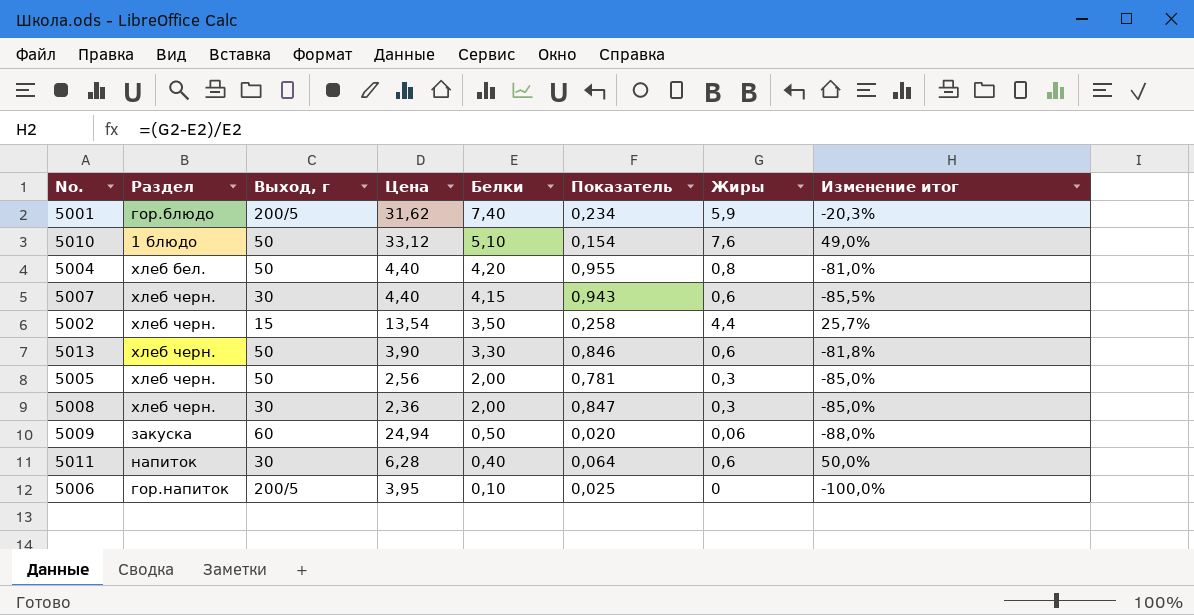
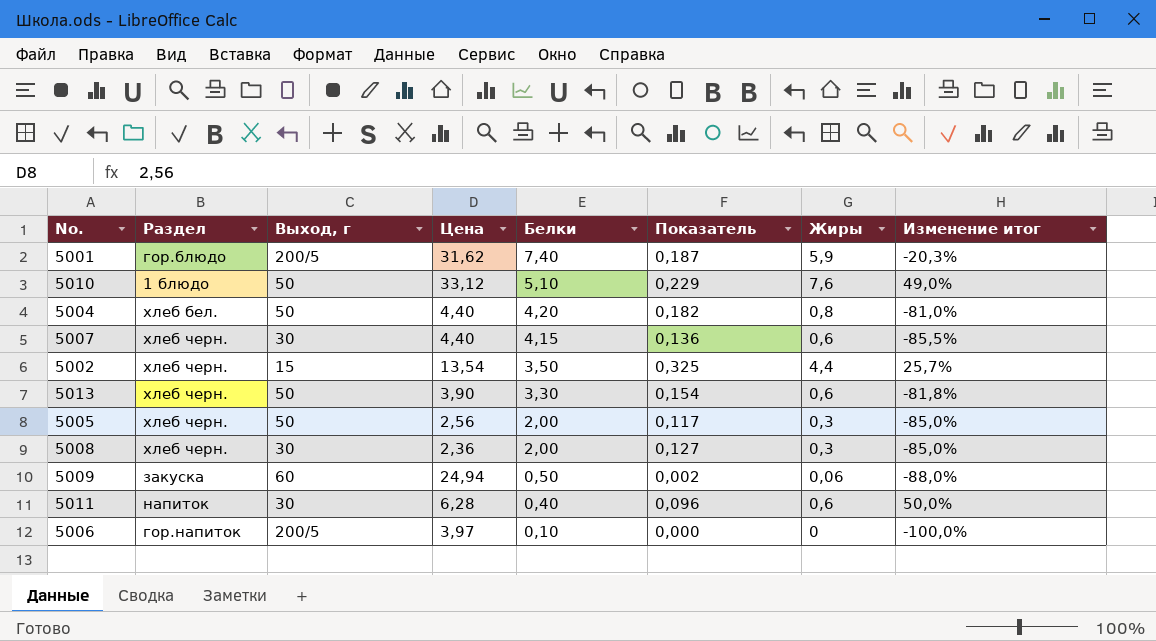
column Показатель | formula: [Белки] / [Цена] -> [Жиры] / [Цена]
5006 | Цена: 3,95 -> 3,97

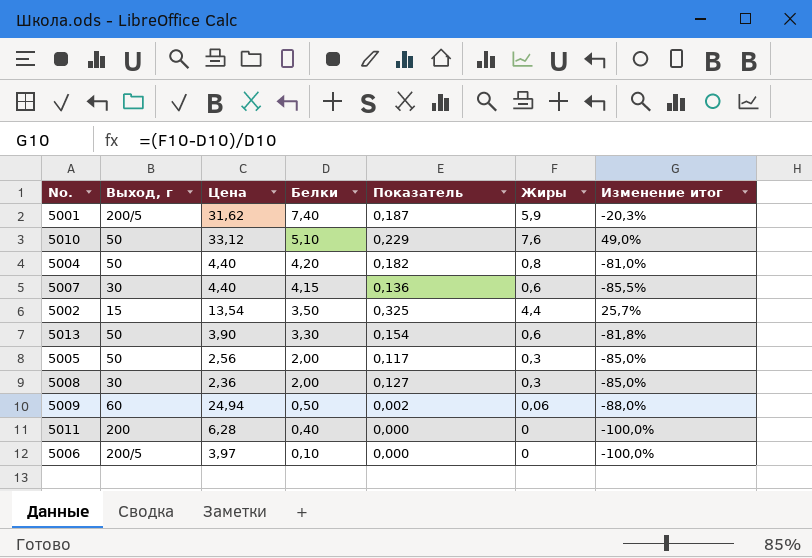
column Раздел | position: 2 -> none
5011 | Выход, г: 30 -> 200
5011 | Показатель: 0,096 -> 0,000
5011 | Жиры: 0,6 -> 0
5011 | Изменение итог: 50,0% -> -100,0%

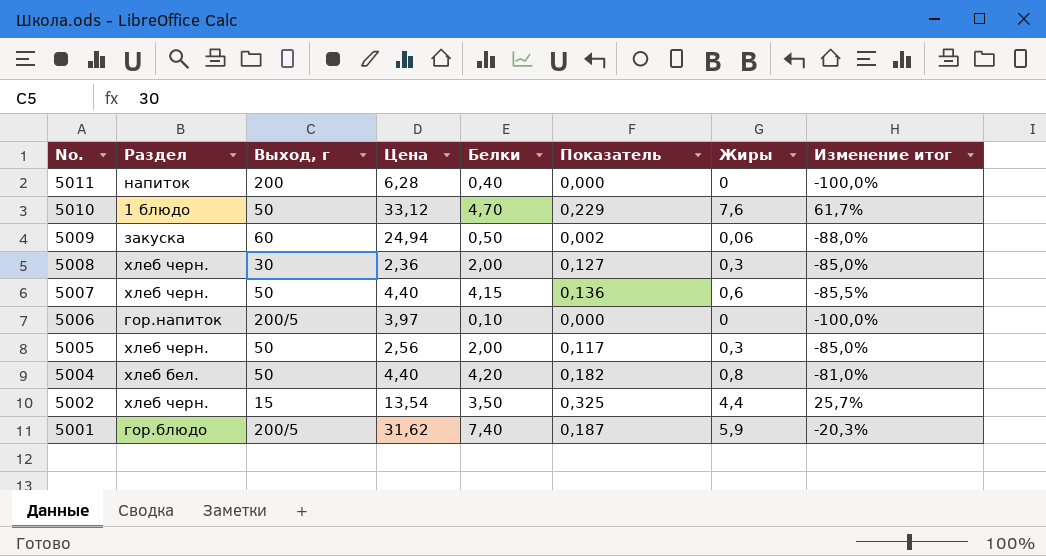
row order: Белки descending -> No. descending
column Раздел | position: none -> 2
row 5013: 50 | 3,90 | 3,30 | 0,154 | 0,6 | -81,8% -> none
5010 | Белки: 5,10 -> 4,70
5010 | Изменение итог: 49,0% -> 61,7%
5007 | Выход, г: 30 -> 50

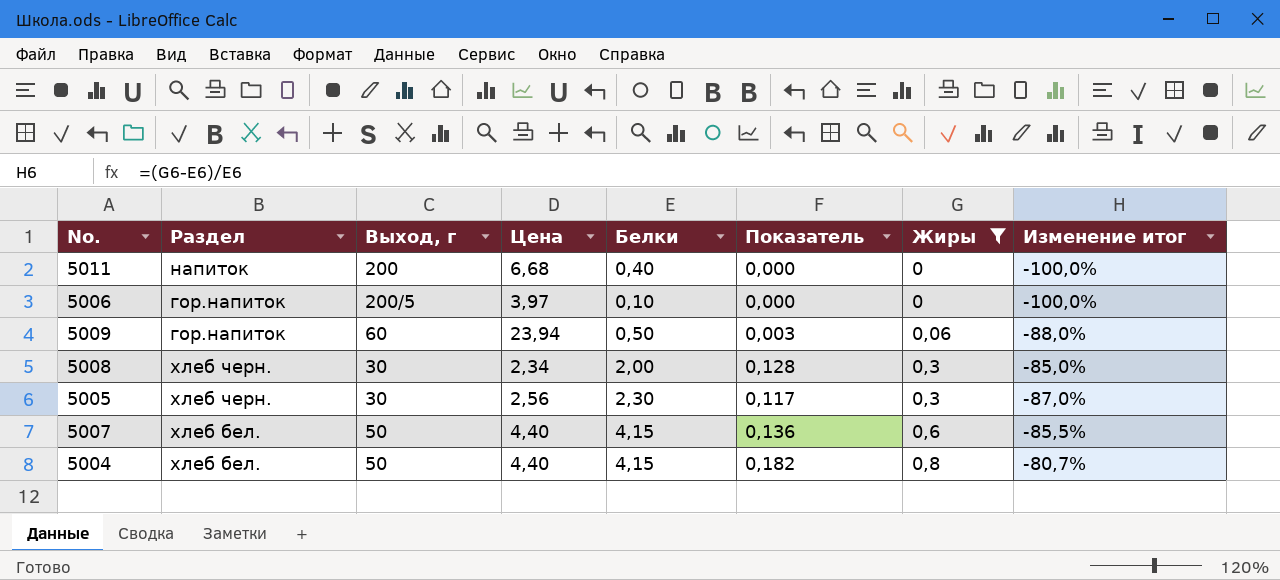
filter: none -> Жиры <= 0,8
row order: No. descending -> Жиры ascending
5011 | Цена: 6,28 -> 6,68
5009 | Раздел: закуска -> гор.напиток
5009 | Цена: 24,94 -> 23,94
5009 | Показатель: 0,002 -> 0,003
5008 | Цена: 2,36 -> 2,34
5008 | Показатель: 0,127 -> 0,128
5005 | Выход, г: 50 -> 30
5005 | Белки: 2,00 -> 2,30
5005 | Изменение итог: -85,0% -> -87,0%
5007 | Раздел: хлеб черн. -> хлеб бел.
5004 | Белки: 4,20 -> 4,15
5004 | Изменение итог: -81,0% -> -80,7%

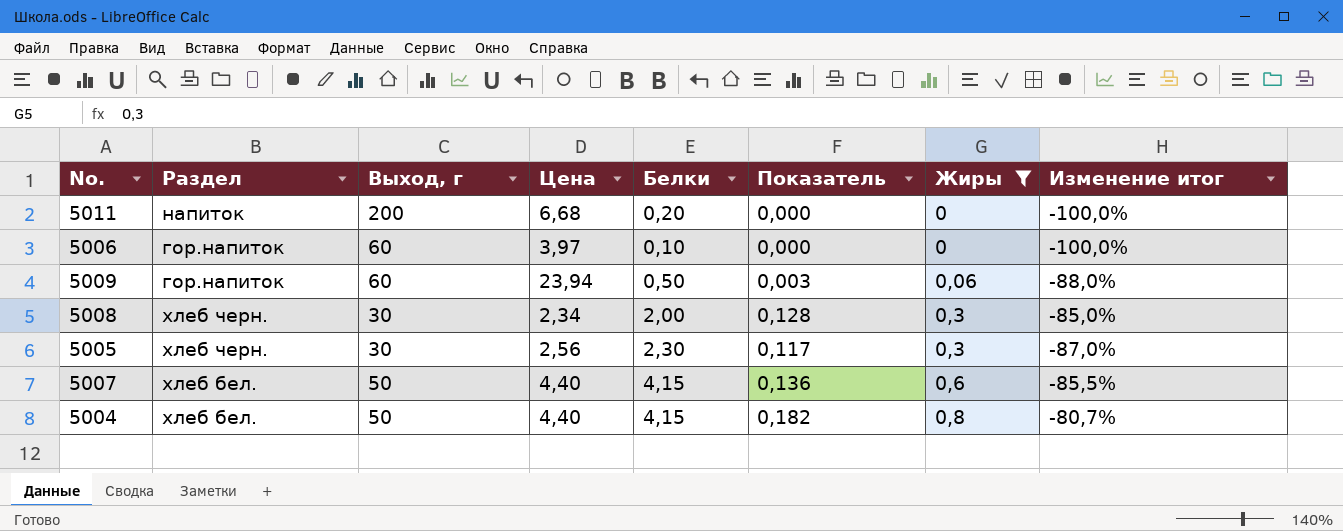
5011 | Белки: 0,40 -> 0,20
5006 | Выход, г: 200/5 -> 60

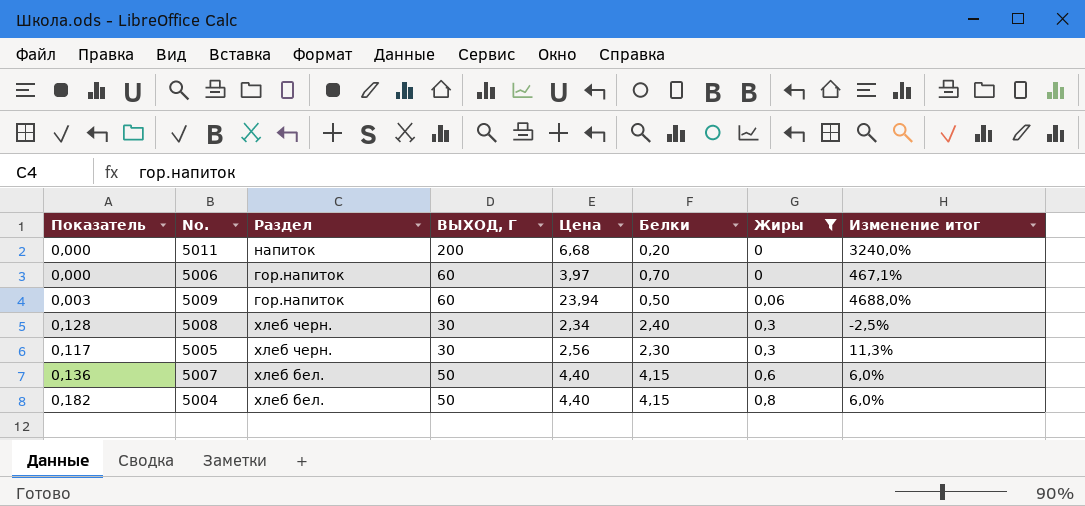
column Показатель | position: 6 -> 1
column name: Выход, г -> ВЫХОД, Г
column Изменение итог | formula: ([Жиры] - [Белки]) / [Белки] -> ([Цена] - [Белки]) / [Белки]
5006 | Белки: 0,10 -> 0,70
5008 | Белки: 2,00 -> 2,40

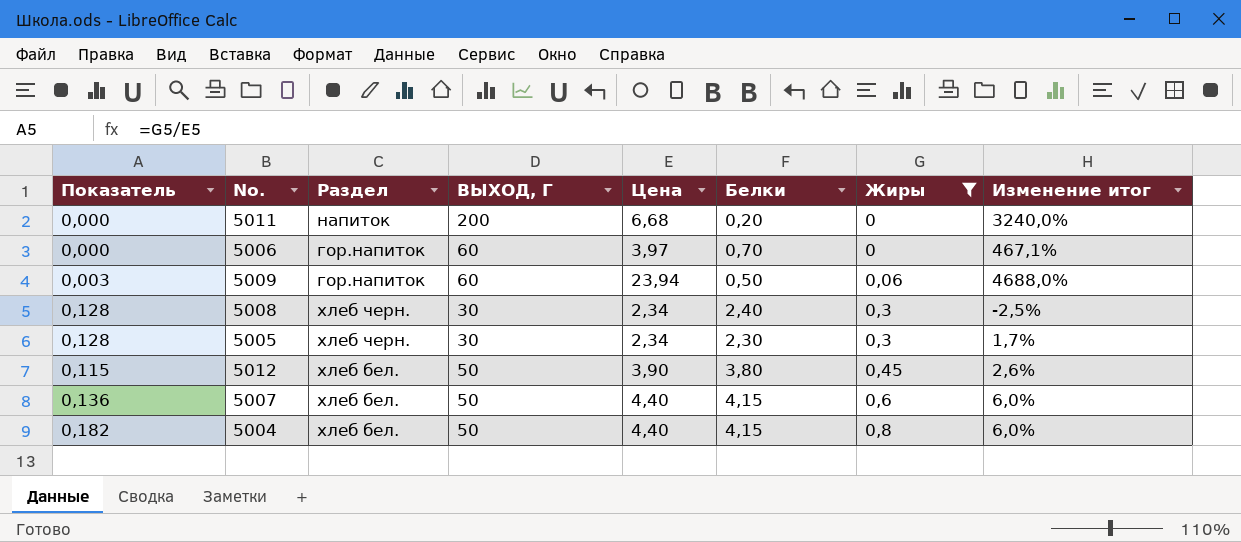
5005 | Показатель: 0,117 -> 0,128
5005 | Цена: 2,56 -> 2,34
5005 | Изменение итог: 11,3% -> 1,7%
row 5012: none -> 0,115 | хлеб бел. | 50 | 3,90 | 3,80 | 0,45 | 2,6%

